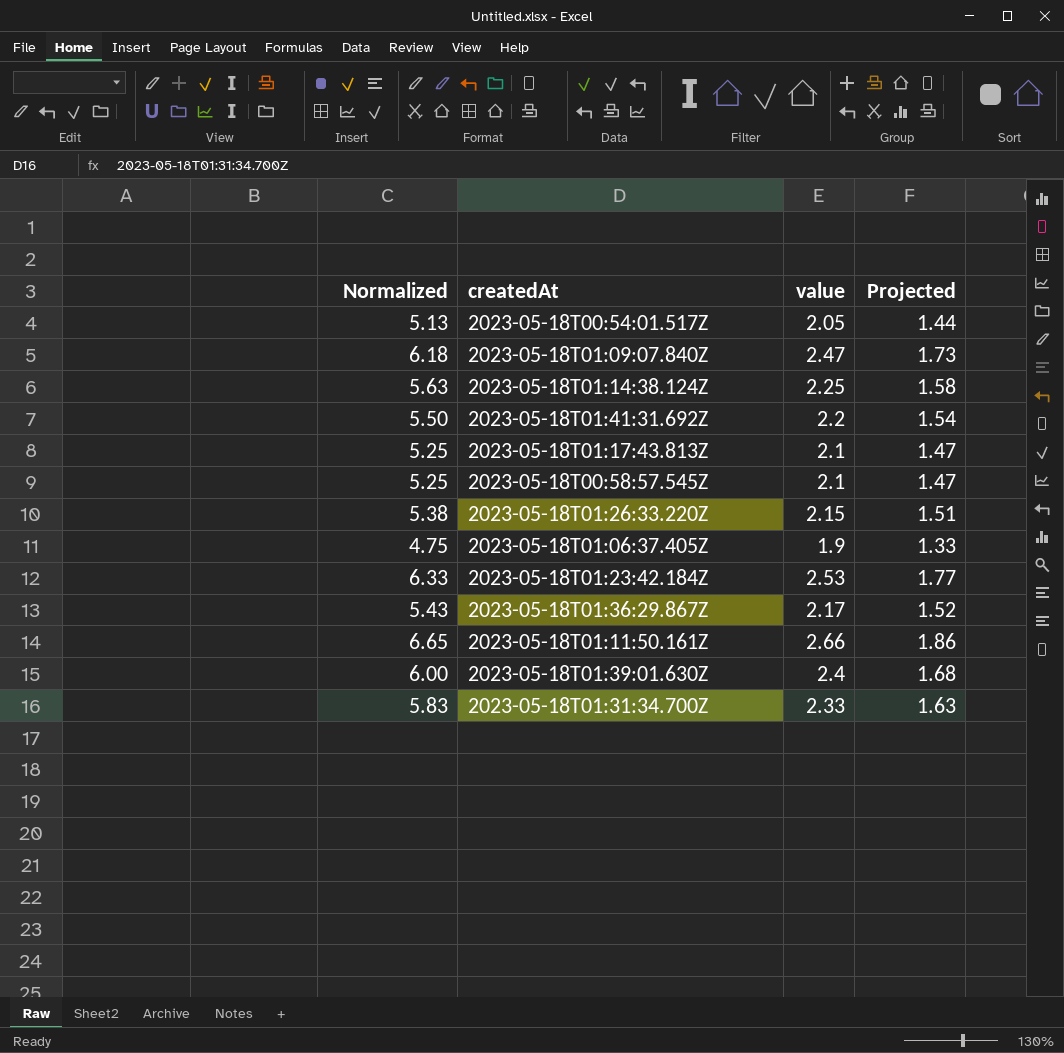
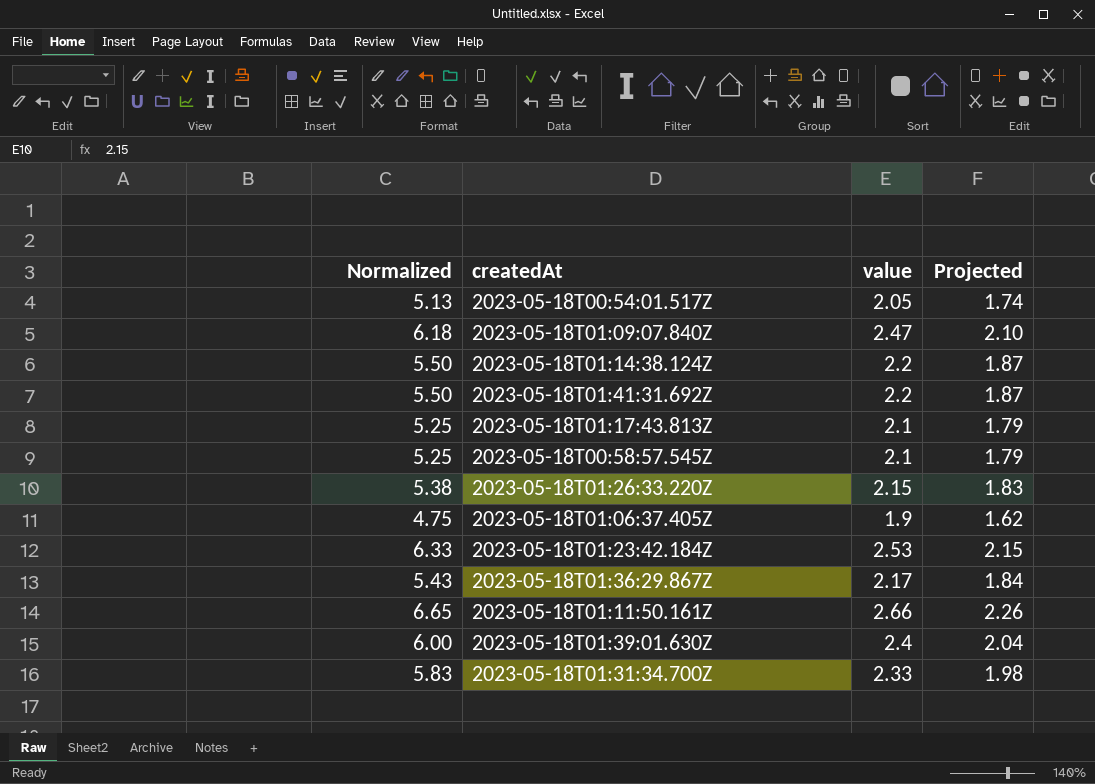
column Projected | formula: [value] * 0.7 -> [value] * 0.85
2023-05-18T01:14:38.124Z | Normalized: 5.63 -> 5.50
2023-05-18T01:14:38.124Z | value: 2.25 -> 2.2

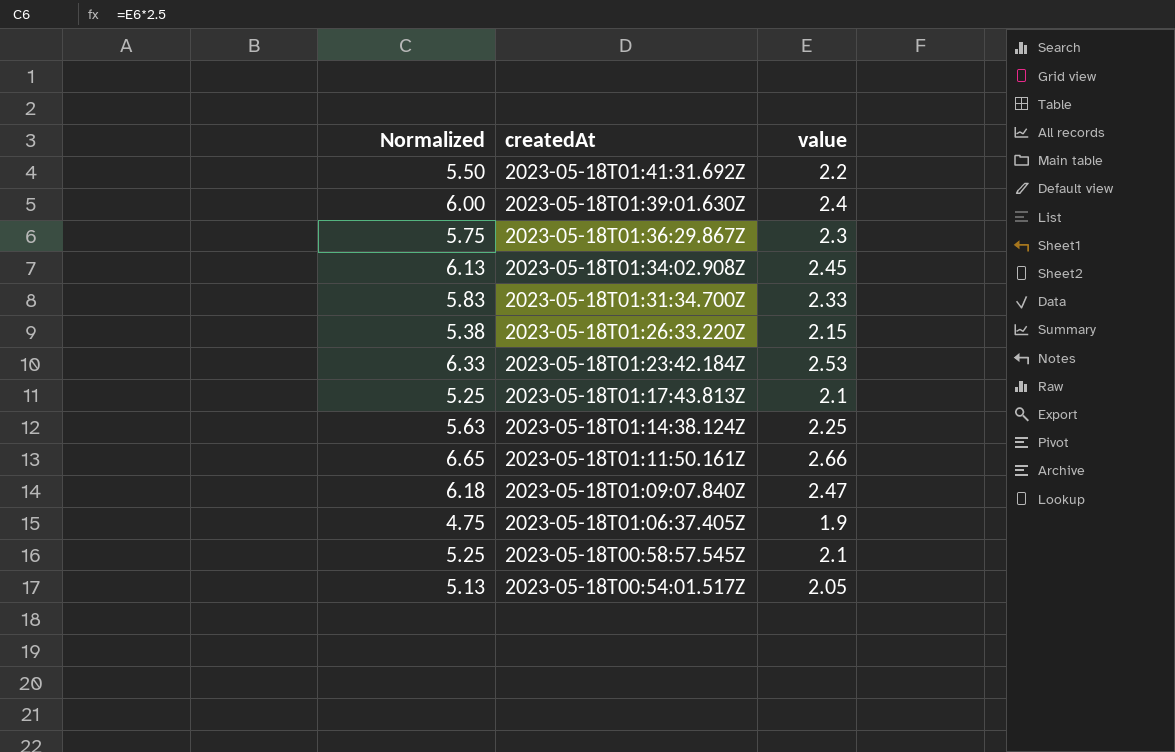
row order: none -> createdAt descending
column Projected | formula: [value] * 0.85 -> none
2023-05-18T01:36:29.867Z | Normalized: 5.43 -> 5.75
2023-05-18T01:36:29.867Z | value: 2.17 -> 2.3
row 2023-05-18T01:34:02.908Z: none -> 6.13 | 2.45
2023-05-18T01:14:38.124Z | Normalized: 5.50 -> 5.63
2023-05-18T01:14:38.124Z | value: 2.2 -> 2.25

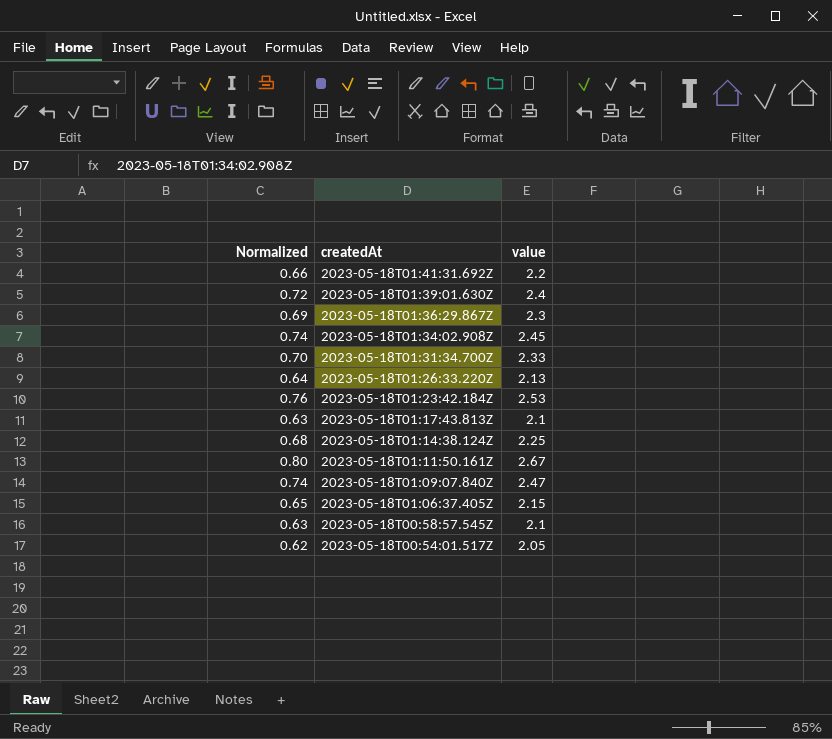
column Normalized | formula: [value] * 2.5 -> [value] * 0.3
2023-05-18T01:26:33.220Z | value: 2.15 -> 2.13
2023-05-18T01:11:50.161Z | value: 2.66 -> 2.67
2023-05-18T01:06:37.405Z | value: 1.9 -> 2.15

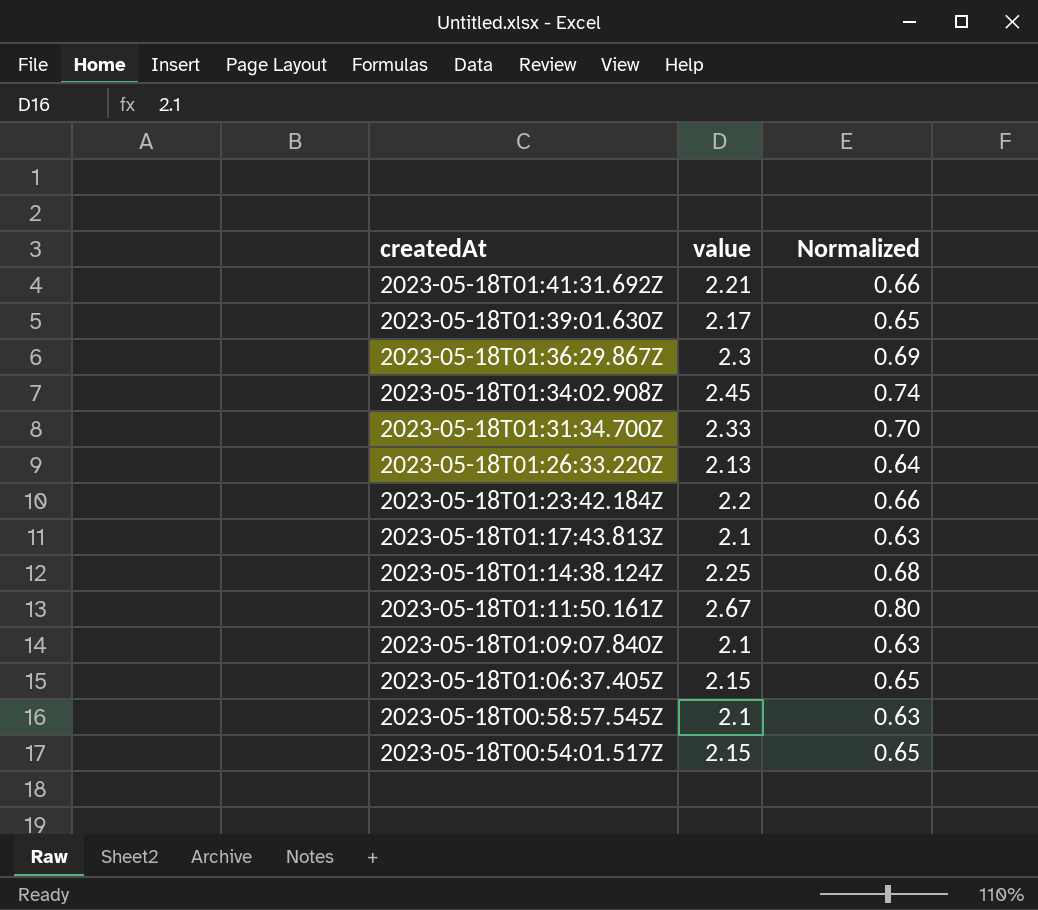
column Normalized | position: 1 -> 3
2023-05-18T01:41:31.692Z | value: 2.2 -> 2.21
2023-05-18T01:39:01.630Z | value: 2.4 -> 2.17
2023-05-18T01:39:01.630Z | Normalized: 0.72 -> 0.65
2023-05-18T01:23:42.184Z | value: 2.53 -> 2.2
2023-05-18T01:23:42.184Z | Normalized: 0.76 -> 0.66
2023-05-18T01:09:07.840Z | value: 2.47 -> 2.1
2023-05-18T01:09:07.840Z | Normalized: 0.74 -> 0.63
2023-05-18T00:54:01.517Z | value: 2.05 -> 2.15
2023-05-18T00:54:01.517Z | Normalized: 0.62 -> 0.65

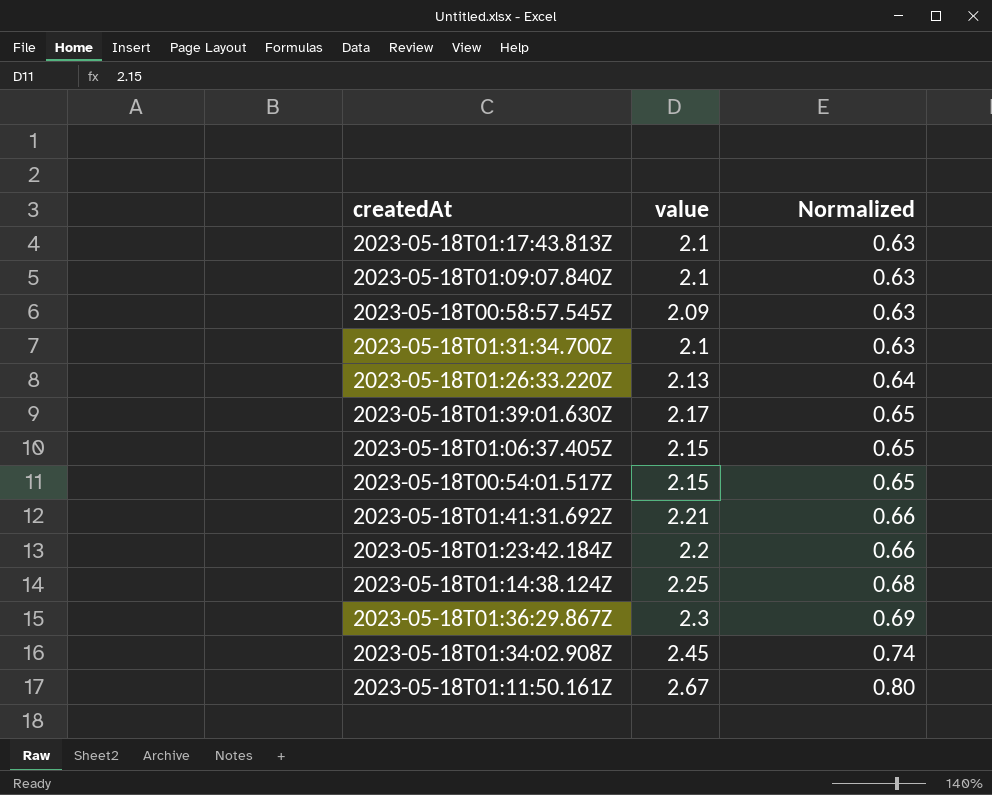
row order: createdAt descending -> Normalized ascending
2023-05-18T00:58:57.545Z | value: 2.1 -> 2.09
2023-05-18T01:31:34.700Z | value: 2.33 -> 2.1
2023-05-18T01:31:34.700Z | Normalized: 0.70 -> 0.63

